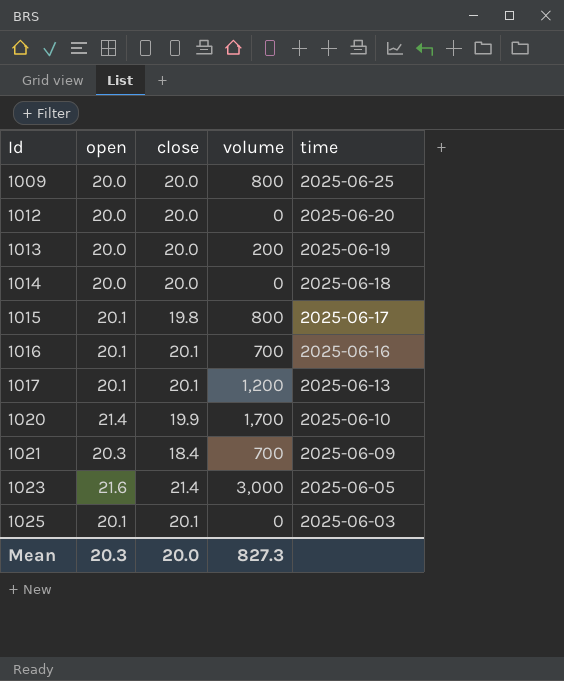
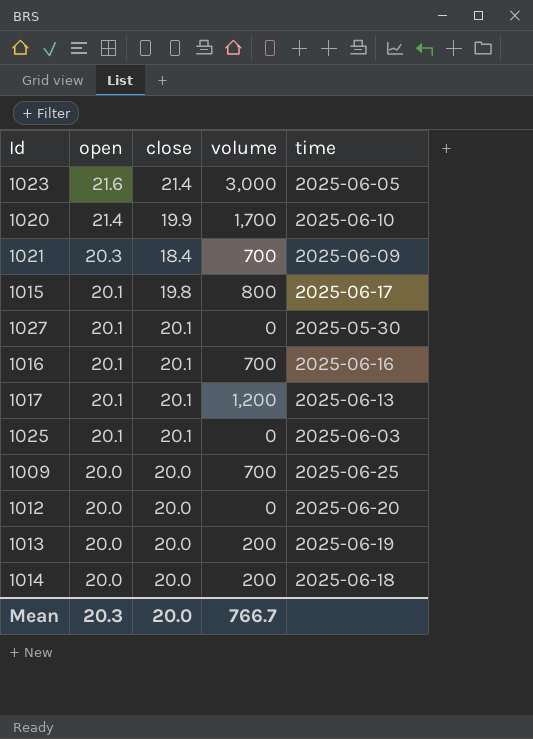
row order: Id ascending -> open descending
row 1027: none -> 20.1 | 20.1 | 0 | 2025-05-30
1009 | volume: 800 -> 700
1014 | volume: 0 -> 200
Mean | volume: 827.3 -> 766.7

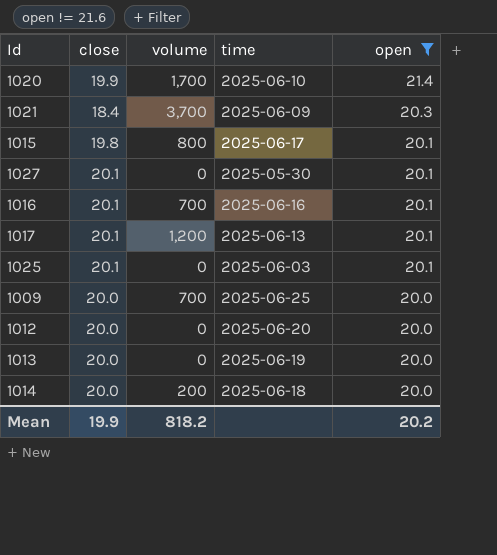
filter: none -> open != 21.6
column open | position: 2 -> 5
1021 | volume: 700 -> 3,700
1013 | volume: 200 -> 0
Mean | close: 20.0 -> 19.9
Mean | volume: 766.7 -> 818.2
Mean | open: 20.3 -> 20.2

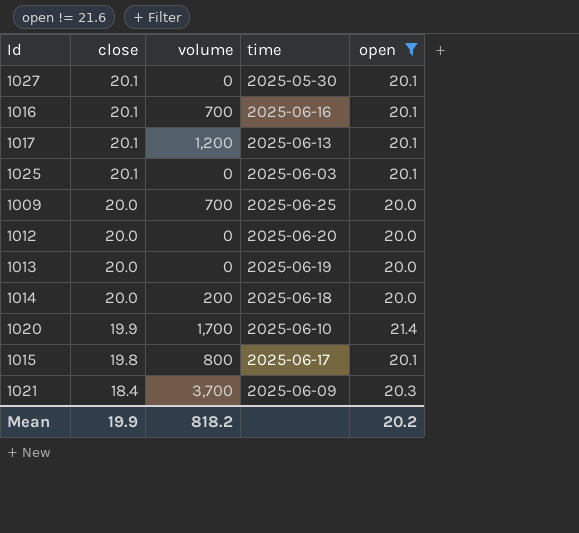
row order: open descending -> close descending

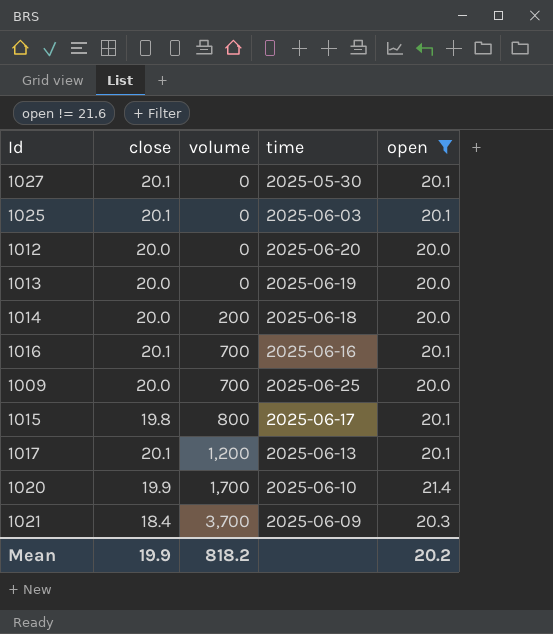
row order: close descending -> volume ascending

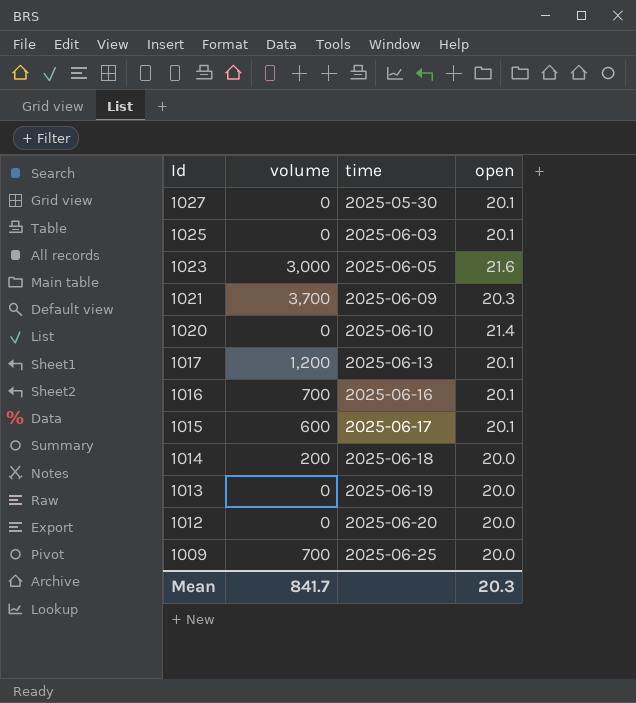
filter: open != 21.6 -> none
row order: volume ascending -> Id descending
column close | position: 2 -> none
1020 | volume: 1,700 -> 0
1015 | volume: 800 -> 600
Mean | volume: 818.2 -> 841.7
Mean | open: 20.2 -> 20.3

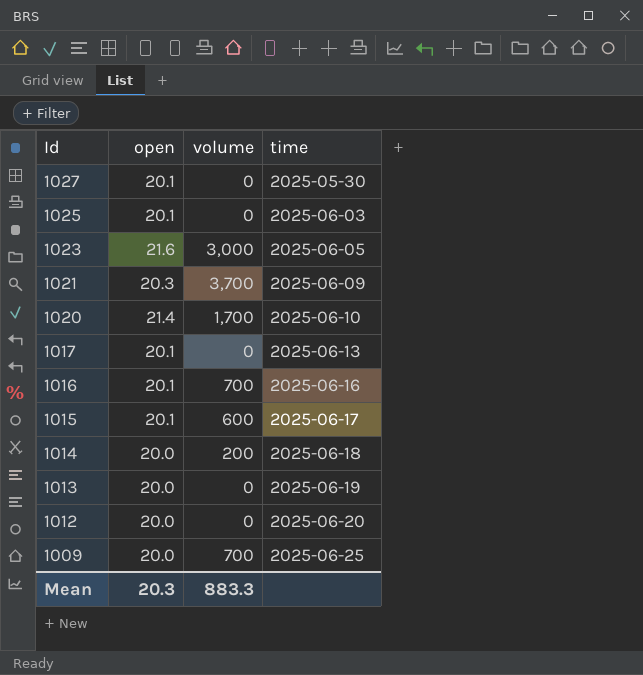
column open | position: 4 -> 2
1020 | volume: 0 -> 1,700
1017 | volume: 1,200 -> 0
Mean | volume: 841.7 -> 883.3

